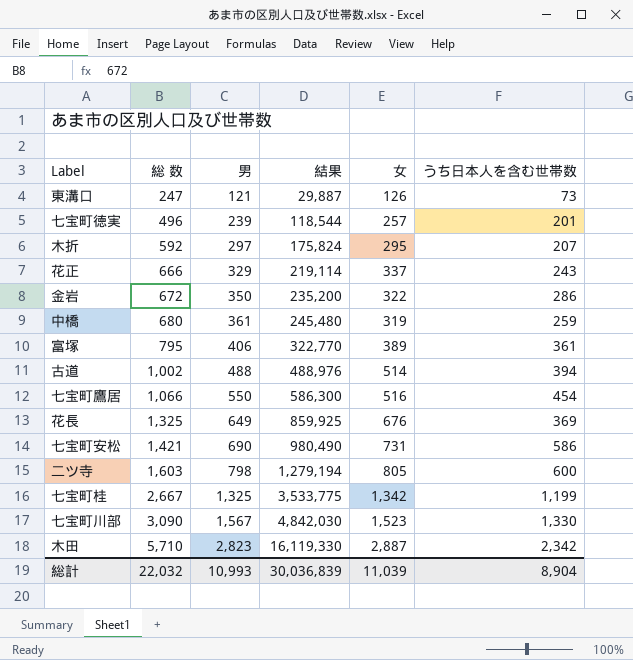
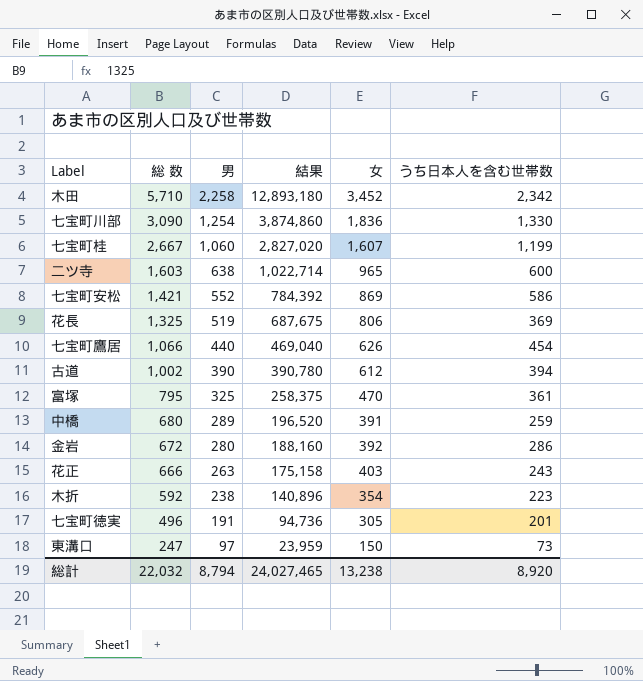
row order: 総 数 ascending -> 総 数 descending
木田 | 男: 2,823 -> 2,258
木田 | 結果: 16,119,330 -> 12,893,180
木田 | 女: 2,887 -> 3,452
七宝町川部 | 男: 1,567 -> 1,254
七宝町川部 | 結果: 4,842,030 -> 3,874,860
七宝町川部 | 女: 1,523 -> 1,836
七宝町桂 | 男: 1,325 -> 1,060
七宝町桂 | 結果: 3,533,775 -> 2,827,020
七宝町桂 | 女: 1,342 -> 1,607
二ツ寺 | 男: 798 -> 638
二ツ寺 | 結果: 1,279,194 -> 1,022,714
二ツ寺 | 女: 805 -> 965
七宝町安松 | 男: 690 -> 552
七宝町安松 | 結果: 980,490 -> 784,392
七宝町安松 | 女: 731 -> 869
花長 | 男: 649 -> 519
花長 | 結果: 859,925 -> 687,675
花長 | 女: 676 -> 806
七宝町鷹居 | 男: 550 -> 440
七宝町鷹居 | 結果: 586,300 -> 469,040
七宝町鷹居 | 女: 516 -> 626
古道 | 男: 488 -> 390
古道 | 結果: 488,976 -> 390,780
古道 | 女: 514 -> 612
富塚 | 男: 406 -> 325
富塚 | 結果: 322,770 -> 258,375
富塚 | 女: 389 -> 470
中橋 | 男: 361 -> 289
中橋 | 結果: 245,480 -> 196,520
中橋 | 女: 319 -> 391
金岩 | 男: 350 -> 280
金岩 | 結果: 235,200 -> 188,160
金岩 | 女: 322 -> 392
花正 | 男: 329 -> 263
花正 | 結果: 219,114 -> 175,158
花正 | 女: 337 -> 403
木折 | 男: 297 -> 238
木折 | 結果: 175,824 -> 140,896
木折 | 女: 295 -> 354
木折 | うち日本人を含む世帯数: 207 -> 223
七宝町徳実 | 男: 239 -> 191
七宝町徳実 | 結果: 118,544 -> 94,736
七宝町徳実 | 女: 257 -> 305
東溝口 | 男: 121 -> 97
東溝口 | 結果: 29,887 -> 23,959
東溝口 | 女: 126 -> 150
総計 | 男: 10,993 -> 8,794
総計 | 結果: 30,036,839 -> 24,027,465
総計 | 女: 11,039 -> 13,238
総計 | うち日本人を含む世帯数: 8,904 -> 8,920

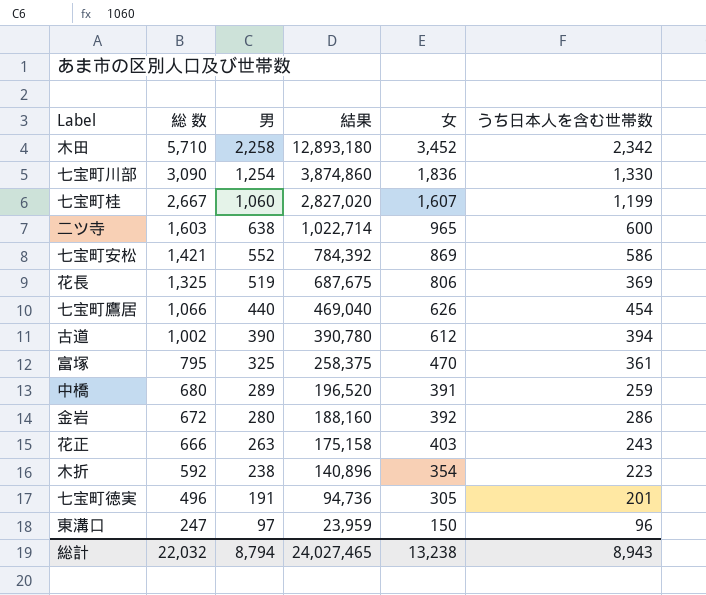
東溝口 | うち日本人を含む世帯数: 73 -> 96
総計 | うち日本人を含む世帯数: 8,920 -> 8,943

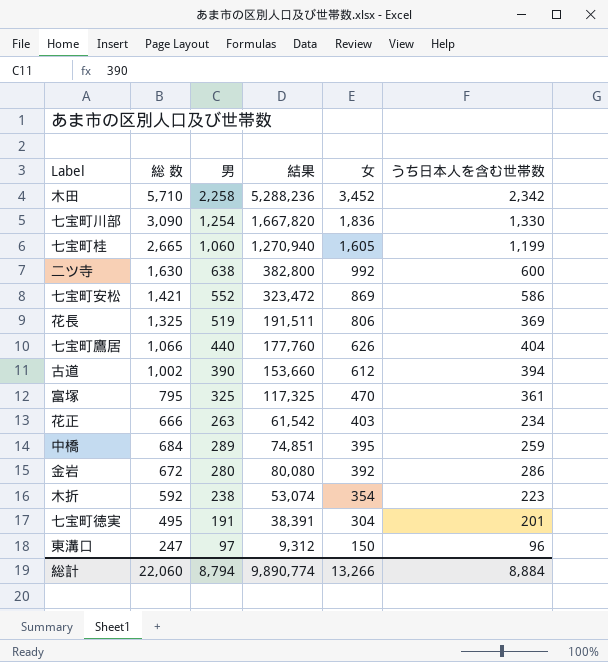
row order: 総 数 descending -> 女 descending
column 結果 | formula: [総 数] * [男] -> [男] * [うち日本人を含む世帯数]
七宝町桂 | 総 数: 2,667 -> 2,665
七宝町桂 | 女: 1,607 -> 1,605
二ツ寺 | 総 数: 1,603 -> 1,630
二ツ寺 | 女: 965 -> 992
七宝町鷹居 | うち日本人を含む世帯数: 454 -> 404
花正 | うち日本人を含む世帯数: 243 -> 234
中橋 | 総 数: 680 -> 684
中橋 | 女: 391 -> 395
七宝町徳実 | 総 数: 496 -> 495
七宝町徳実 | 女: 305 -> 304
総計 | 総 数: 22,032 -> 22,060
総計 | 結果: 24,027,465 -> 9,890,774
総計 | 女: 13,238 -> 13,266
総計 | うち日本人を含む世帯数: 8,943 -> 8,884

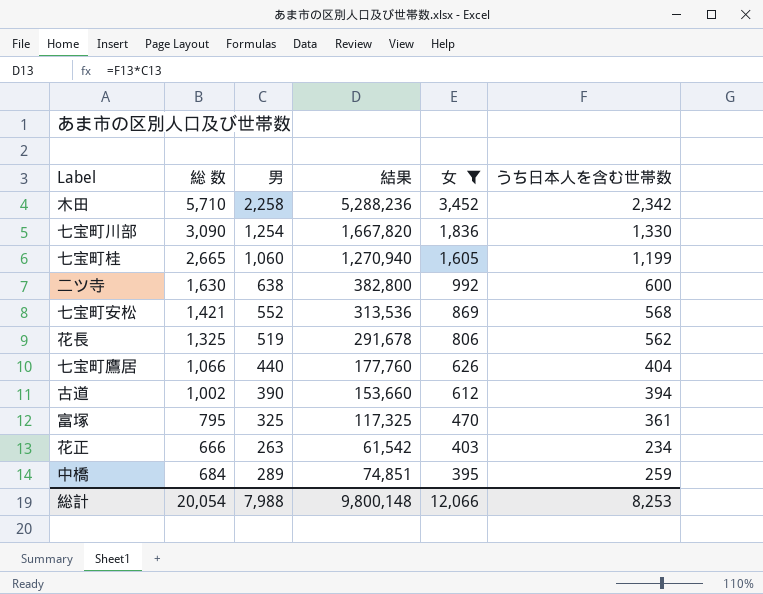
filter: none -> 女 >= 395
七宝町安松 | 結果: 323,472 -> 313,536
七宝町安松 | うち日本人を含む世帯数: 586 -> 568
花長 | 結果: 191,511 -> 291,678
花長 | うち日本人を含む世帯数: 369 -> 562
総計 | 総 数: 22,060 -> 20,054
総計 | 男: 8,794 -> 7,988
総計 | 結果: 9,890,774 -> 9,800,148
総計 | 女: 13,266 -> 12,066
総計 | うち日本人を含む世帯数: 8,884 -> 8,253

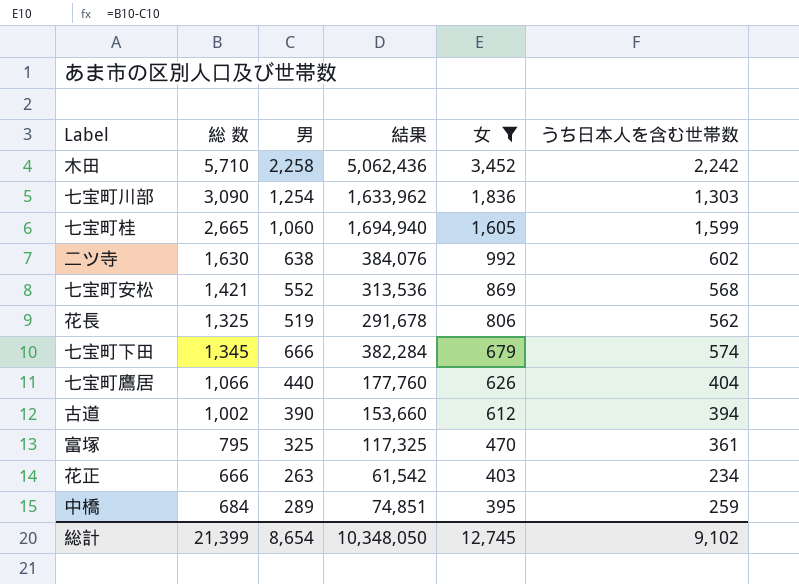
木田 | 結果: 5,288,236 -> 5,062,436
木田 | うち日本人を含む世帯数: 2,342 -> 2,242
七宝町川部 | 結果: 1,667,820 -> 1,633,962
七宝町川部 | うち日本人を含む世帯数: 1,330 -> 1,303
七宝町桂 | 結果: 1,270,940 -> 1,694,940
七宝町桂 | うち日本人を含む世帯数: 1,199 -> 1,599
二ツ寺 | 結果: 382,800 -> 384,076
二ツ寺 | うち日本人を含む世帯数: 600 -> 602
row 七宝町下田: none -> 1,345 | 666 | 382,284 | 679 | 574
総計 | 総 数: 20,054 -> 21,399
総計 | 男: 7,988 -> 8,654
総計 | 結果: 9,800,148 -> 10,348,050
総計 | 女: 12,066 -> 12,745
総計 | うち日本人を含む世帯数: 8,253 -> 9,102

